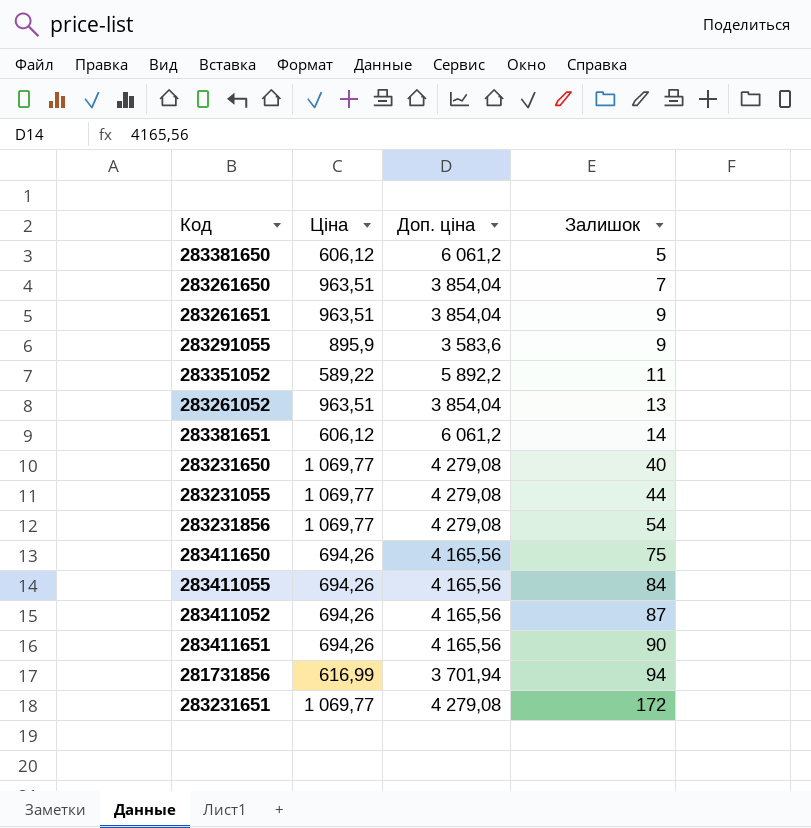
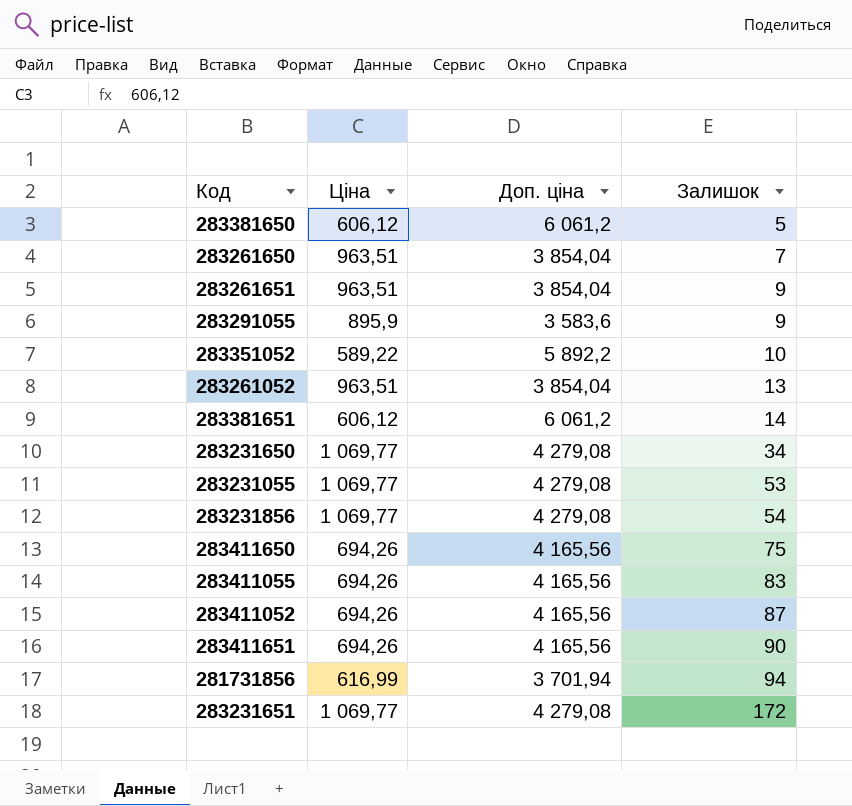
283351052 | Залишок: 11 -> 10
283231650 | Залишок: 40 -> 34
283231055 | Залишок: 44 -> 53
283411055 | Залишок: 84 -> 83

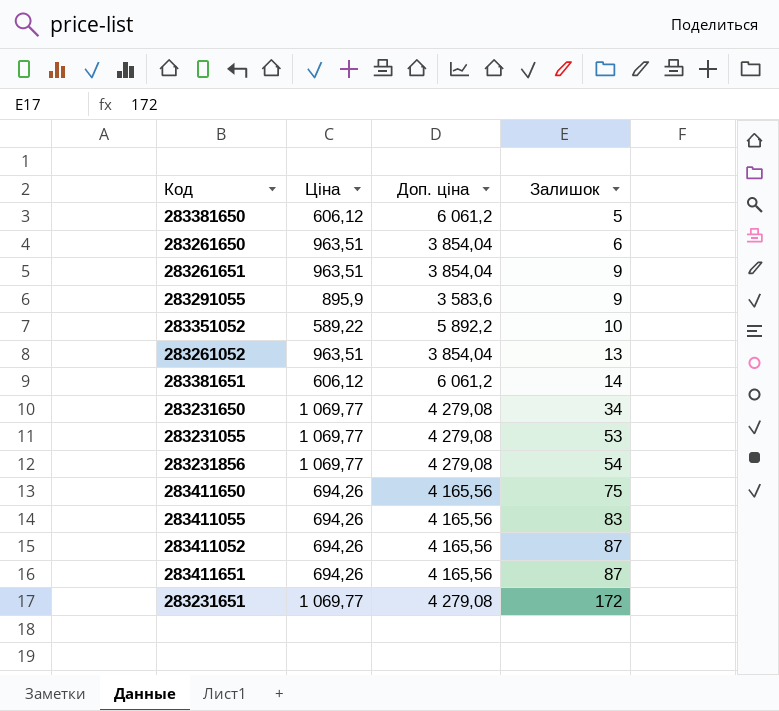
row 281731856: 616,99 | 3 701,94 | 94 -> none
283261650 | Залишок: 7 -> 6
283411651 | Залишок: 90 -> 87

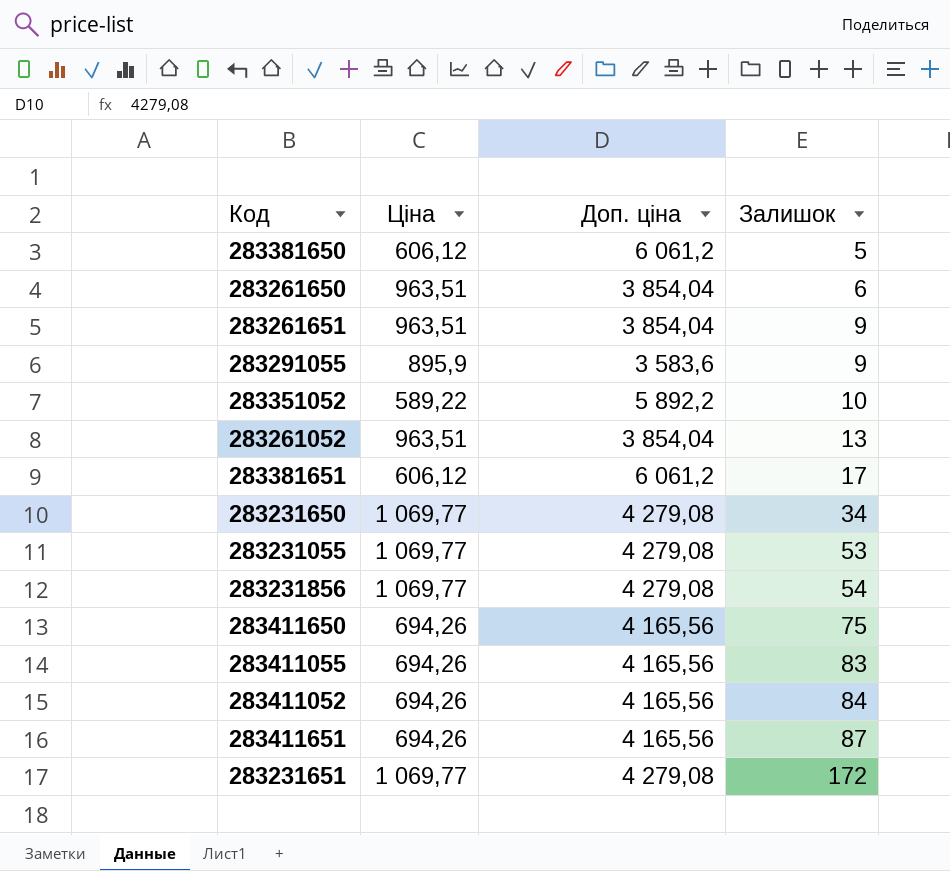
283381651 | Залишок: 14 -> 17
283411052 | Залишок: 87 -> 84

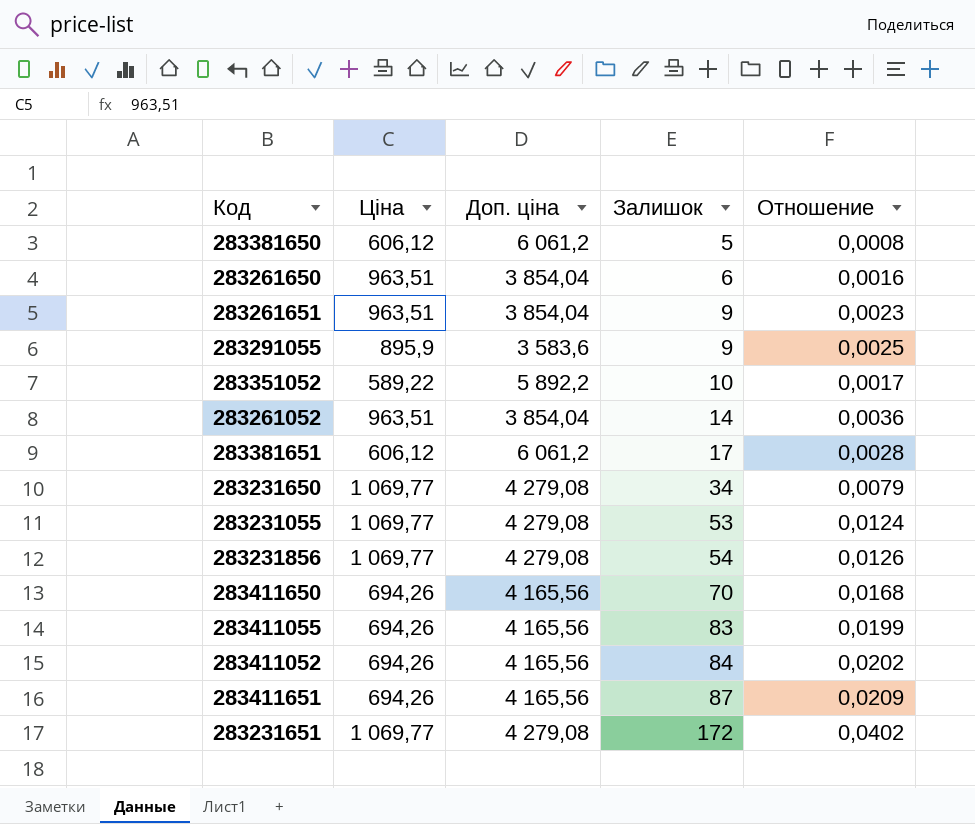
column Отношение | formula: none -> [Залишок] / [Доп. ціна]
283261052 | Залишок: 13 -> 14
283411650 | Залишок: 75 -> 70

